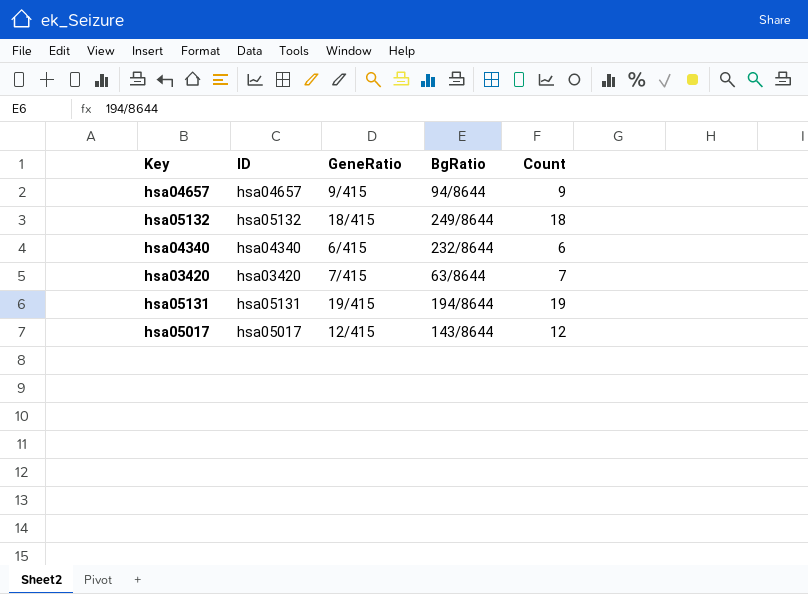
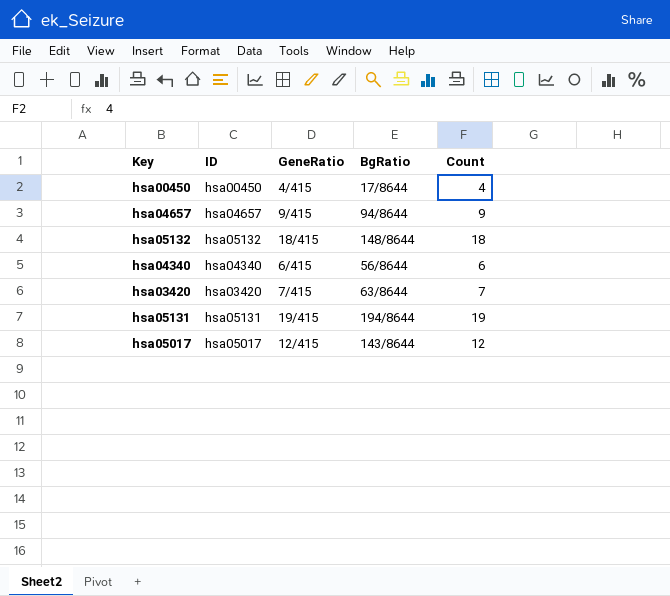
row hsa00450: none -> hsa00450 | 4/415 | 17/8644 | 4
hsa05132 | BgRatio: 249/8644 -> 148/8644
hsa04340 | BgRatio: 232/8644 -> 56/8644

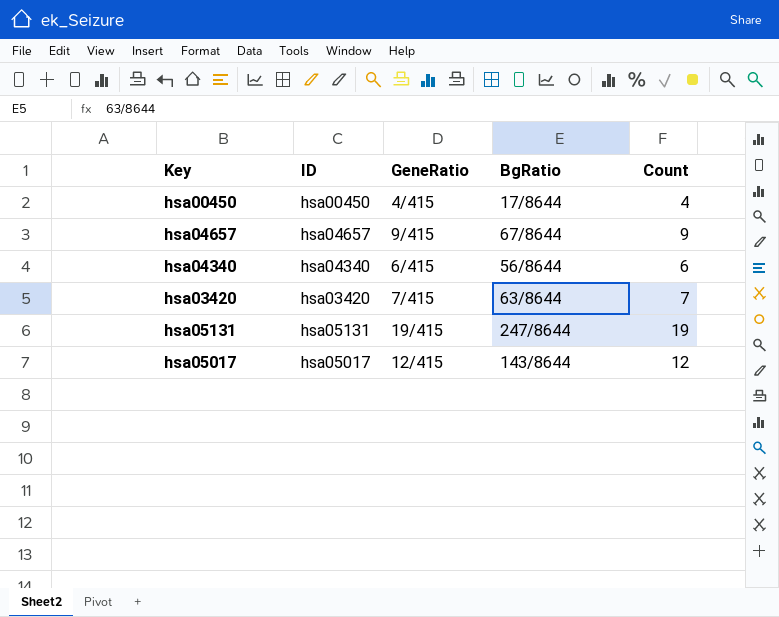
row hsa05132: hsa05132 | 18/415 | 148/8644 | 18 -> none
hsa04657 | BgRatio: 94/8644 -> 67/8644
hsa05131 | BgRatio: 194/8644 -> 247/8644

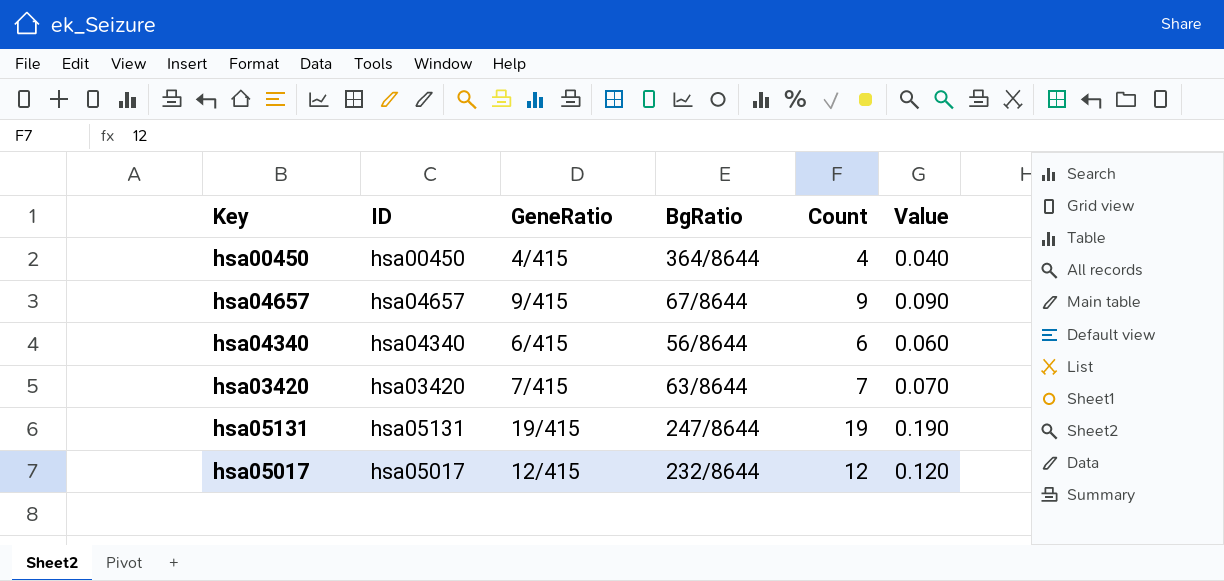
column Value | formula: none -> [Count] * 0.01
hsa00450 | BgRatio: 17/8644 -> 364/8644
hsa05017 | BgRatio: 143/8644 -> 232/8644

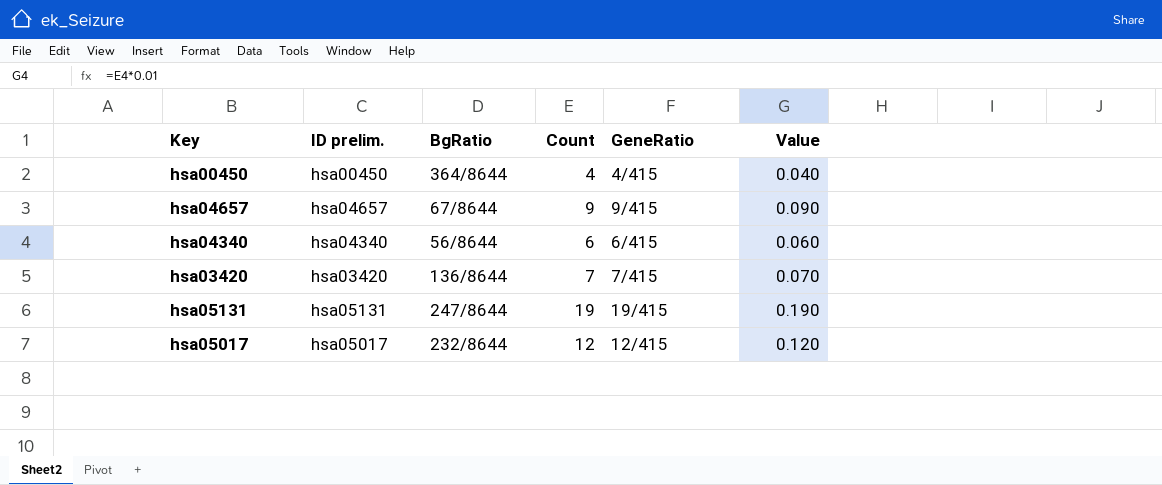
column name: ID -> ID prelim.
column GeneRatio | position: 3 -> 5
hsa03420 | BgRatio: 63/8644 -> 136/8644

